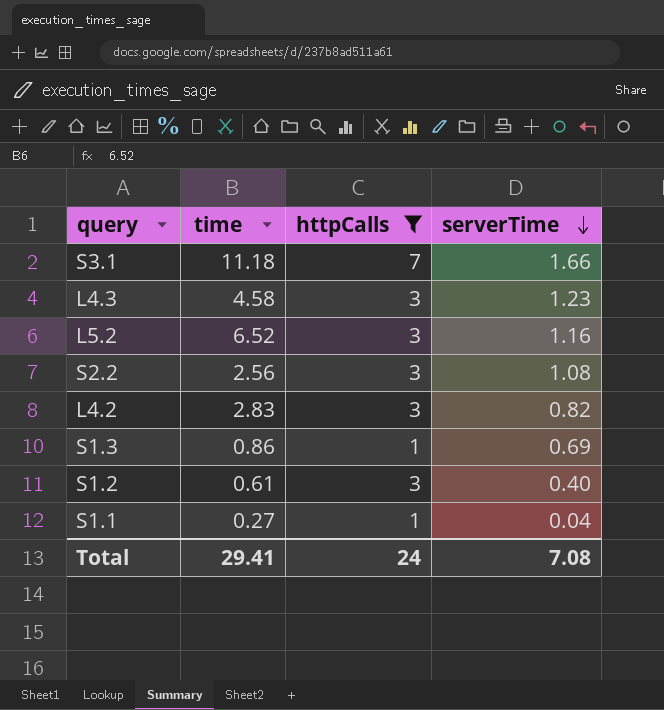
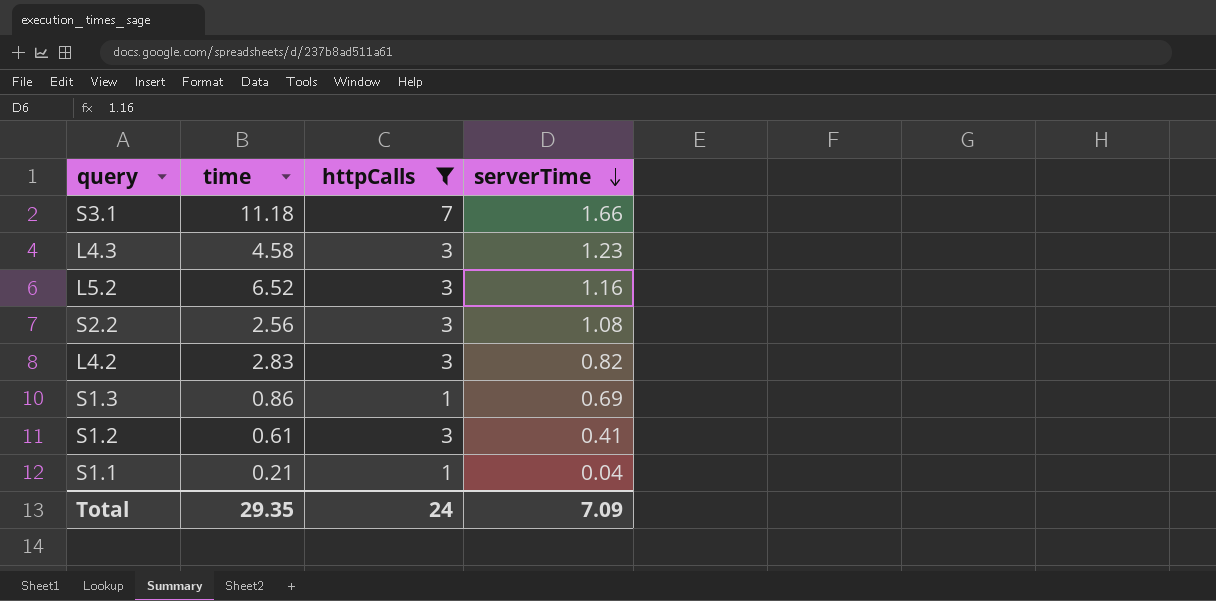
S1.2 | serverTime: 0.40 -> 0.41
S1.1 | time: 0.27 -> 0.21
Total | time: 29.41 -> 29.35
Total | serverTime: 7.08 -> 7.09

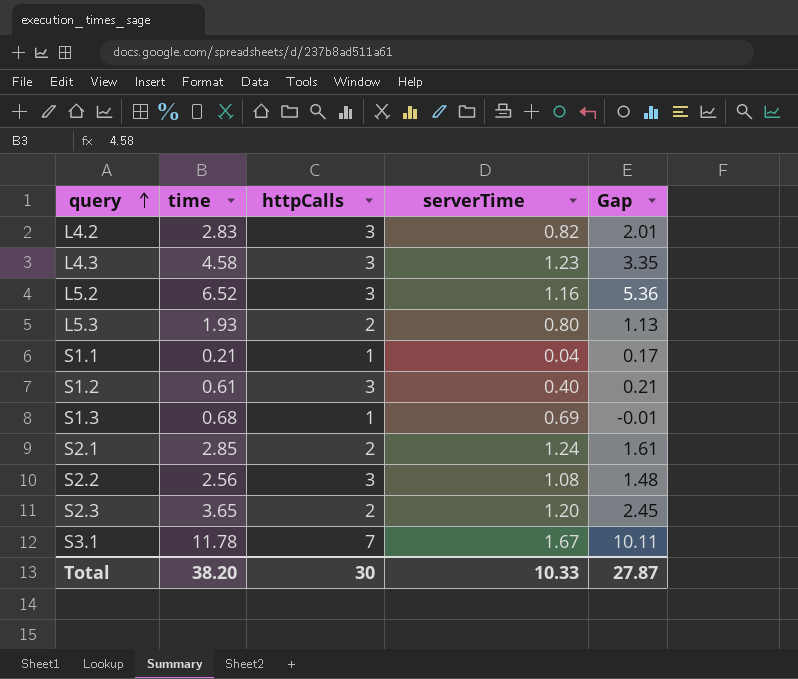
filter: httpCalls != 2 -> none
row order: serverTime descending -> query ascending
column Gap | formula: none -> [time] - [serverTime]
S1.2 | serverTime: 0.41 -> 0.40
S1.3 | time: 0.86 -> 0.68
S3.1 | time: 11.18 -> 11.78
S3.1 | serverTime: 1.66 -> 1.67
Total | time: 29.35 -> 38.20
Total | httpCalls: 24 -> 30
Total | serverTime: 7.09 -> 10.33

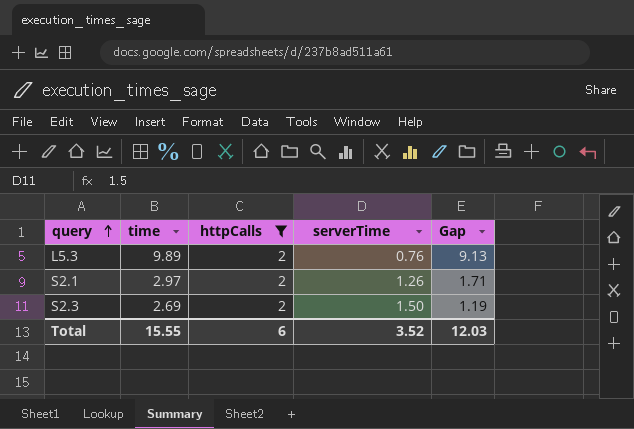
filter: none -> httpCalls = 2
L5.3 | time: 1.93 -> 9.89
L5.3 | serverTime: 0.80 -> 0.76
L5.3 | Gap: 1.13 -> 9.13
S2.1 | time: 2.85 -> 2.97
S2.1 | serverTime: 1.24 -> 1.26
S2.1 | Gap: 1.61 -> 1.71
S2.3 | time: 3.65 -> 2.69
S2.3 | serverTime: 1.20 -> 1.50
S2.3 | Gap: 2.45 -> 1.19
Total | time: 38.20 -> 15.55
Total | httpCalls: 30 -> 6
Total | serverTime: 10.33 -> 3.52
Total | Gap: 27.87 -> 12.03

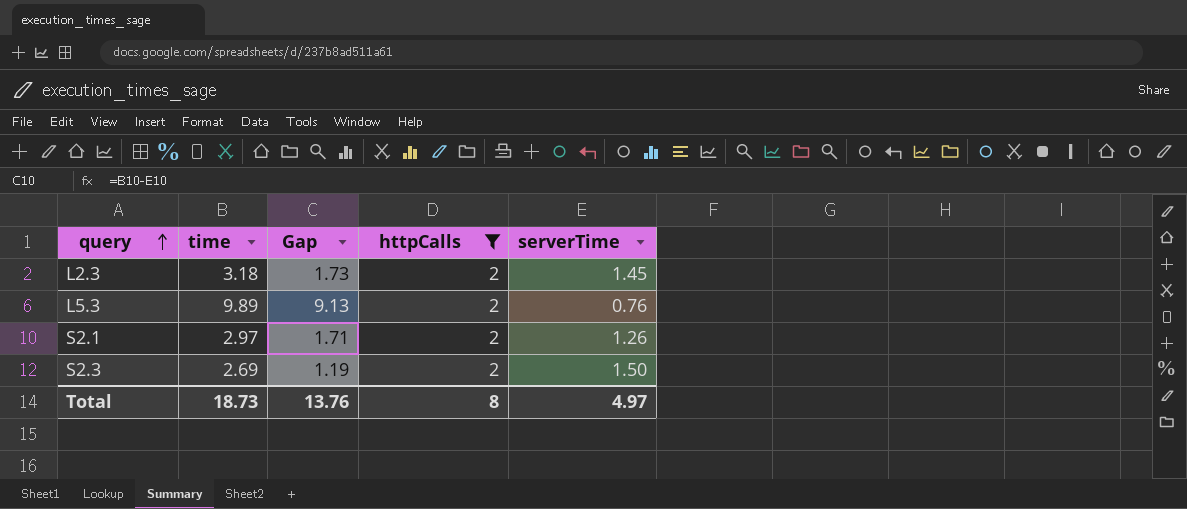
column Gap | position: 5 -> 3
row L2.3: none -> 3.18 | 1.73 | 2 | 1.45
Total | time: 15.55 -> 18.73
Total | Gap: 12.03 -> 13.76
Total | httpCalls: 6 -> 8
Total | serverTime: 3.52 -> 4.97

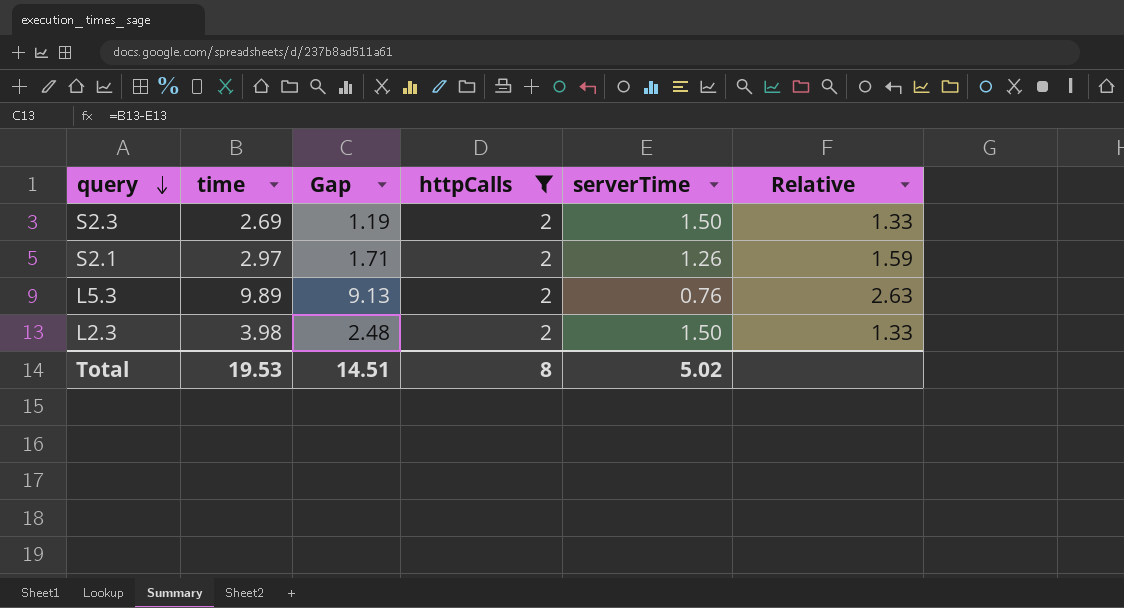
row order: query ascending -> query descending
column Relative | formula: none -> [httpCalls] / [serverTime]
L2.3 | time: 3.18 -> 3.98
L2.3 | Gap: 1.73 -> 2.48
L2.3 | serverTime: 1.45 -> 1.50
Total | time: 18.73 -> 19.53
Total | Gap: 13.76 -> 14.51
Total | serverTime: 4.97 -> 5.02

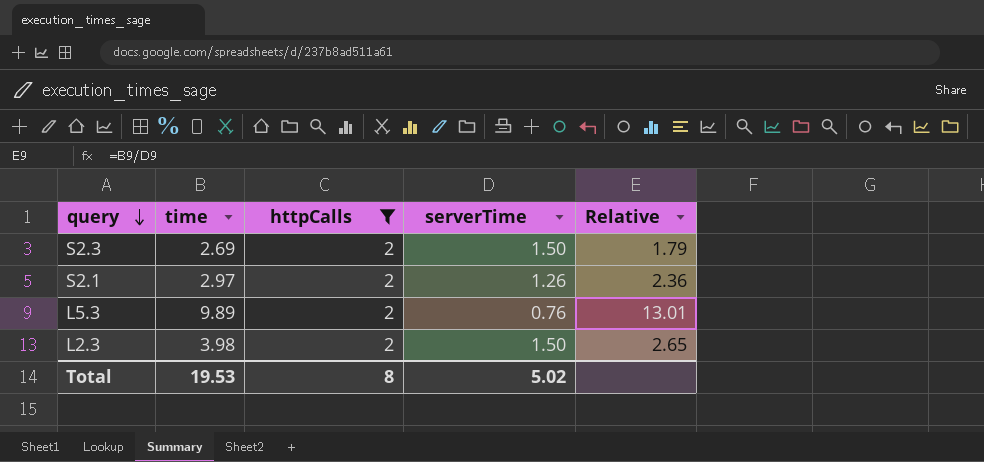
column Gap | formula: [time] - [serverTime] -> none
column Relative | formula: [httpCalls] / [serverTime] -> [time] / [serverTime]

